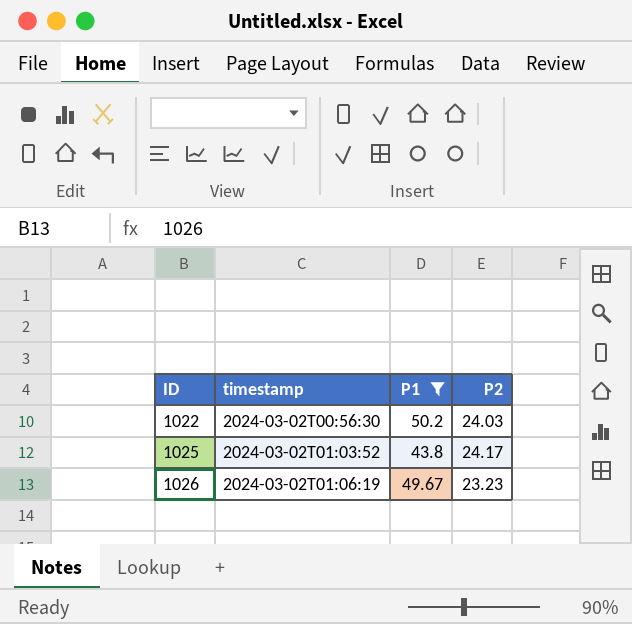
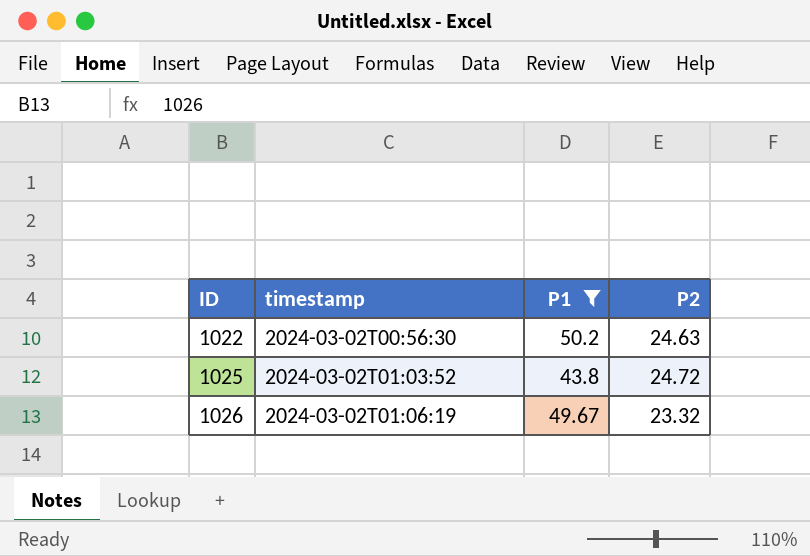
1022 | P2: 24.03 -> 24.63
1025 | P2: 24.17 -> 24.72
1026 | P2: 23.23 -> 23.32

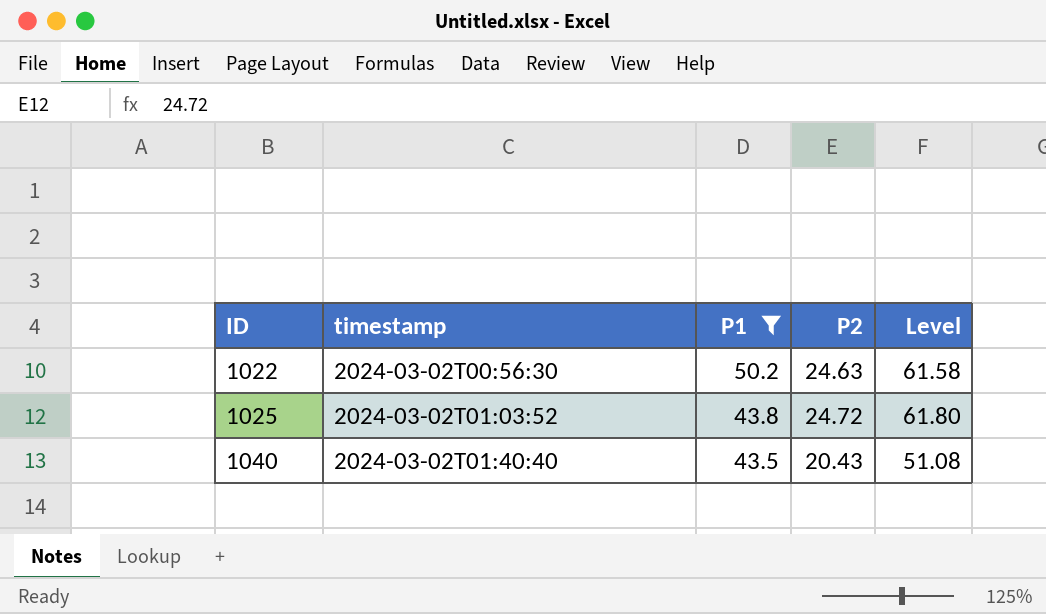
column Level | formula: none -> [P2] * 2.5
row 1026: 2024-03-02T01:06:19 | 49.67 | 23.32 -> none
row 1040: none -> 2024-03-02T01:40:40 | 43.5 | 20.43 | 51.08

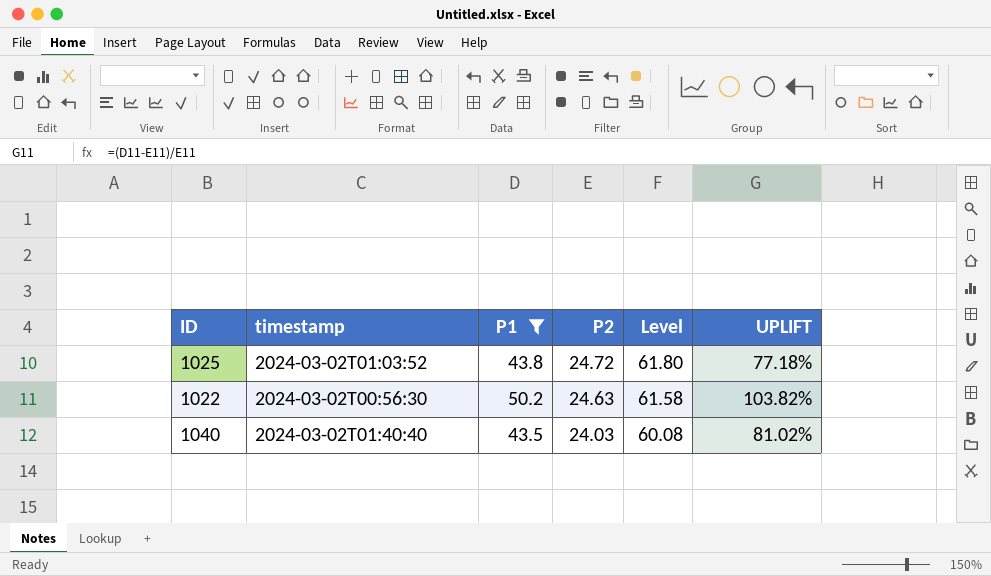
row order: ID ascending -> P2 descending
column UPLIFT | formula: none -> ([P1] - [P2]) / [P2]
1040 | P2: 20.43 -> 24.03
1040 | Level: 51.08 -> 60.08

